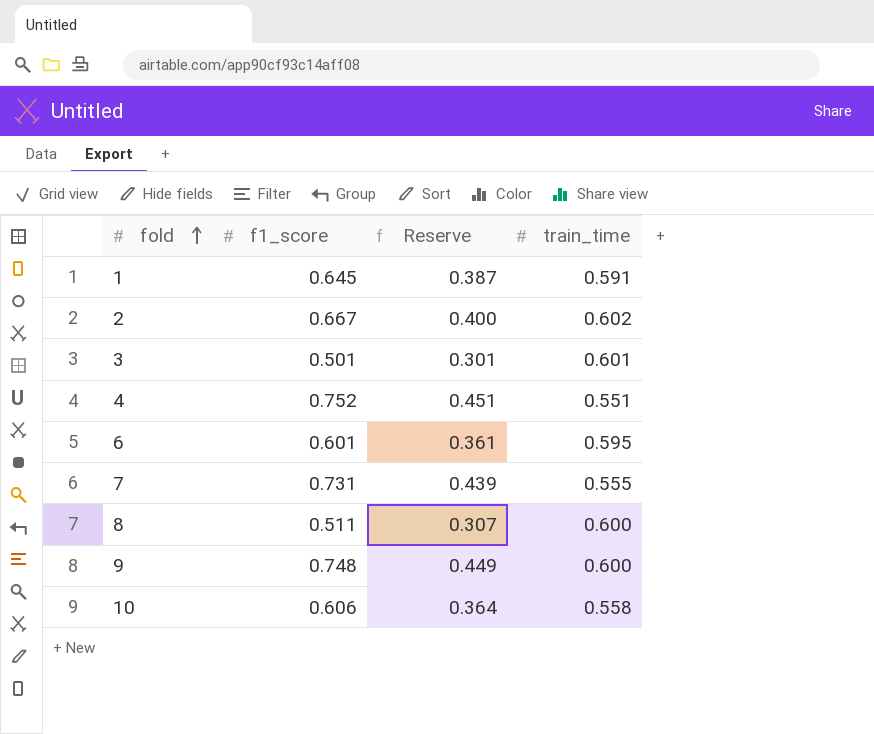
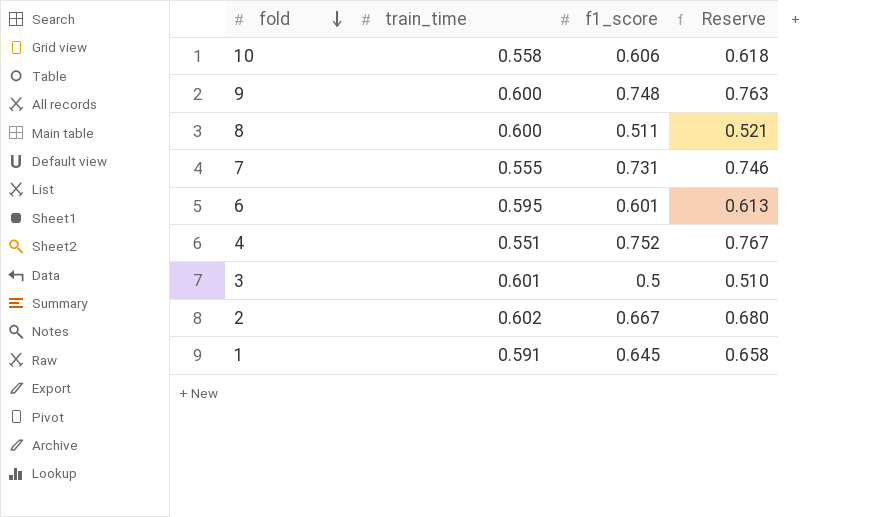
row order: fold ascending -> fold descending
column train_time | position: 4 -> 2
column Reserve | formula: [f1_score] * 0.6 -> [f1_score] * 1.02
3 | f1_score: 0.501 -> 0.5

